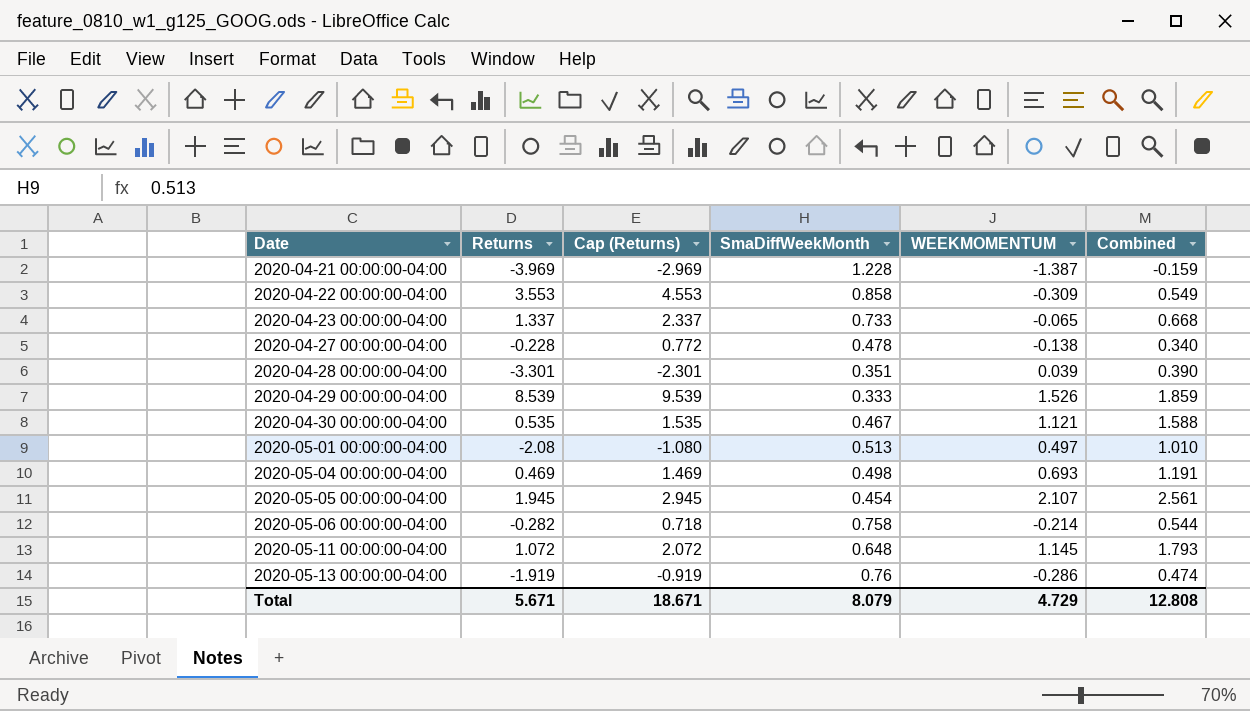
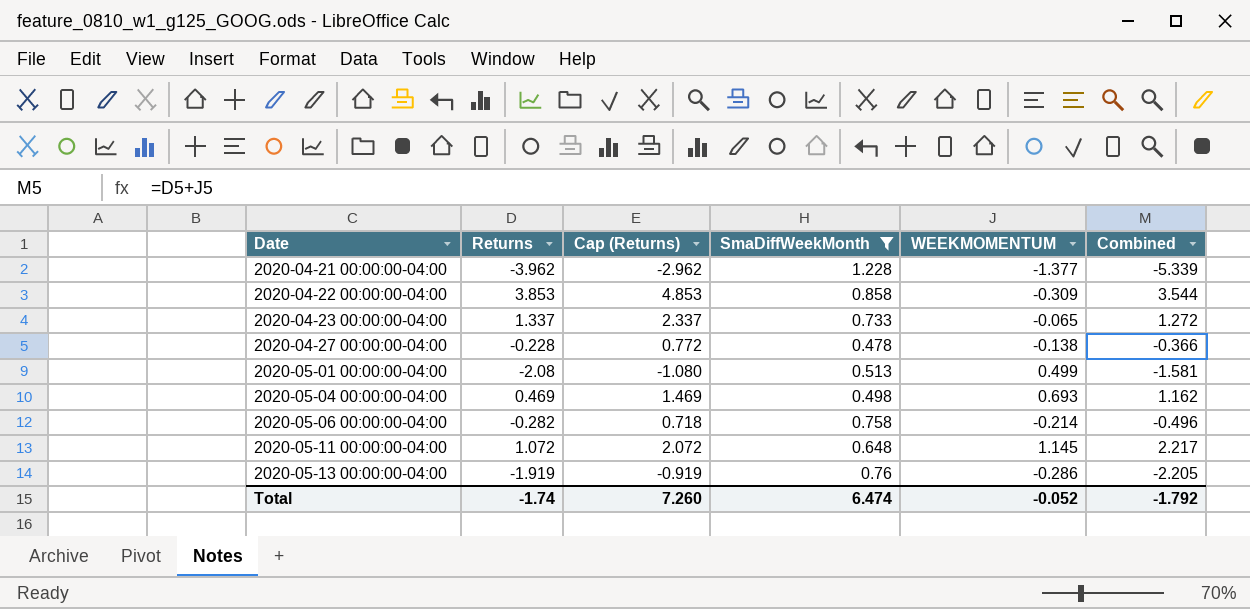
filter: none -> SmaDiffWeekMonth >= 0.478
column Combined | formula: [SmaDiffWeekMonth] + [WEEKMOMENTUM] -> [Returns] + [WEEKMOMENTUM]
2020-04-21 00:00:00-04:00 | Returns: -3.969 -> -3.962
2020-04-21 00:00:00-04:00 | Cap (Returns): -2.969 -> -2.962
2020-04-21 00:00:00-04:00 | WEEKMOMENTUM: -1.387 -> -1.377
2020-04-22 00:00:00-04:00 | Returns: 3.553 -> 3.853
2020-04-22 00:00:00-04:00 | Cap (Returns): 4.553 -> 4.853
2020-05-01 00:00:00-04:00 | WEEKMOMENTUM: 0.497 -> 0.499
Total | Returns: 5.671 -> -1.74
Total | Cap (Returns): 18.671 -> 7.260
Total | SmaDiffWeekMonth: 8.079 -> 6.474
Total | WEEKMOMENTUM: 4.729 -> -0.052
Total | Combined: 12.808 -> -1.792

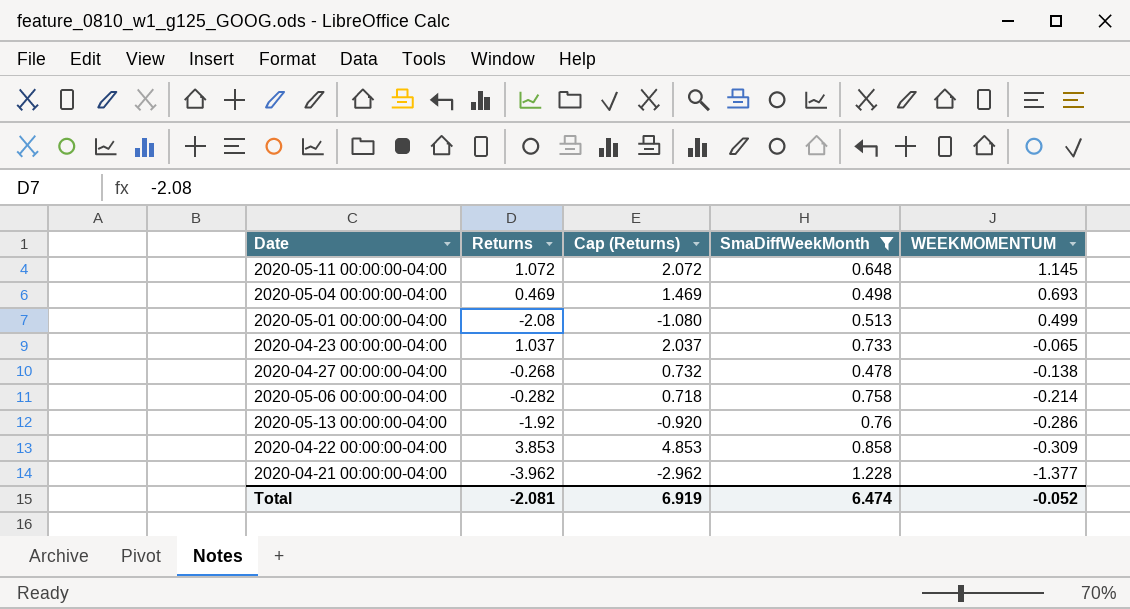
row order: Date ascending -> WEEKMOMENTUM descending
column Combined | formula: [Returns] + [WEEKMOMENTUM] -> none
2020-04-23 00:00:00-04:00 | Returns: 1.337 -> 1.037
2020-04-23 00:00:00-04:00 | Cap (Returns): 2.337 -> 2.037
2020-04-27 00:00:00-04:00 | Returns: -0.228 -> -0.268
2020-04-27 00:00:00-04:00 | Cap (Returns): 0.772 -> 0.732
2020-05-13 00:00:00-04:00 | Returns: -1.919 -> -1.92
2020-05-13 00:00:00-04:00 | Cap (Returns): -0.919 -> -0.920
Total | Returns: -1.74 -> -2.081
Total | Cap (Returns): 7.260 -> 6.919

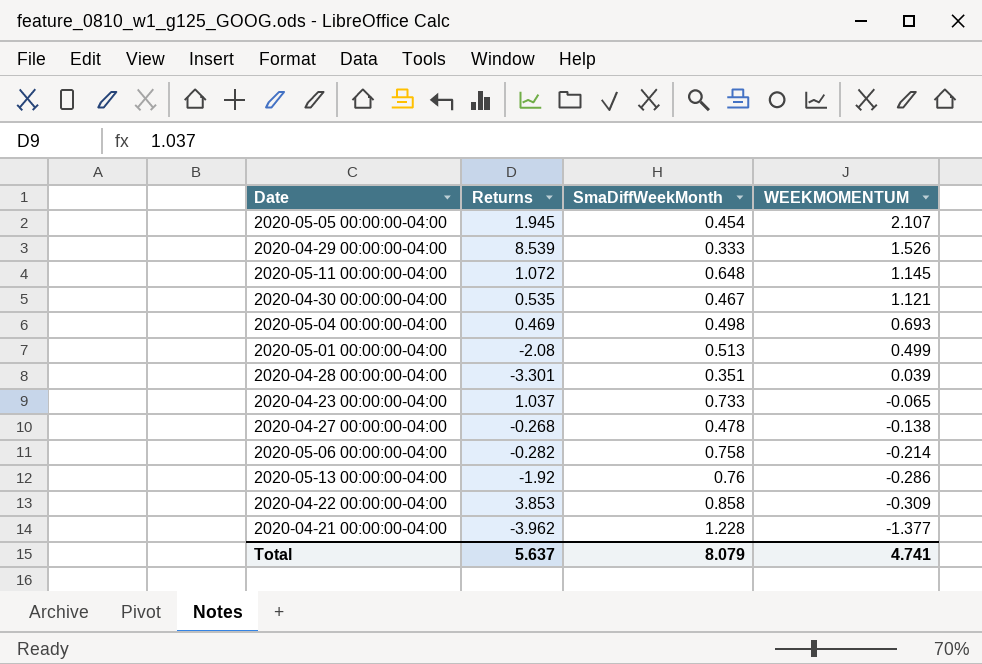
filter: SmaDiffWeekMonth >= 0.478 -> none
column Cap (Returns) | formula: [Returns] + 1 -> none
Total | Returns: -2.081 -> 5.637
Total | SmaDiffWeekMonth: 6.474 -> 8.079
Total | WEEKMOMENTUM: -0.052 -> 4.741

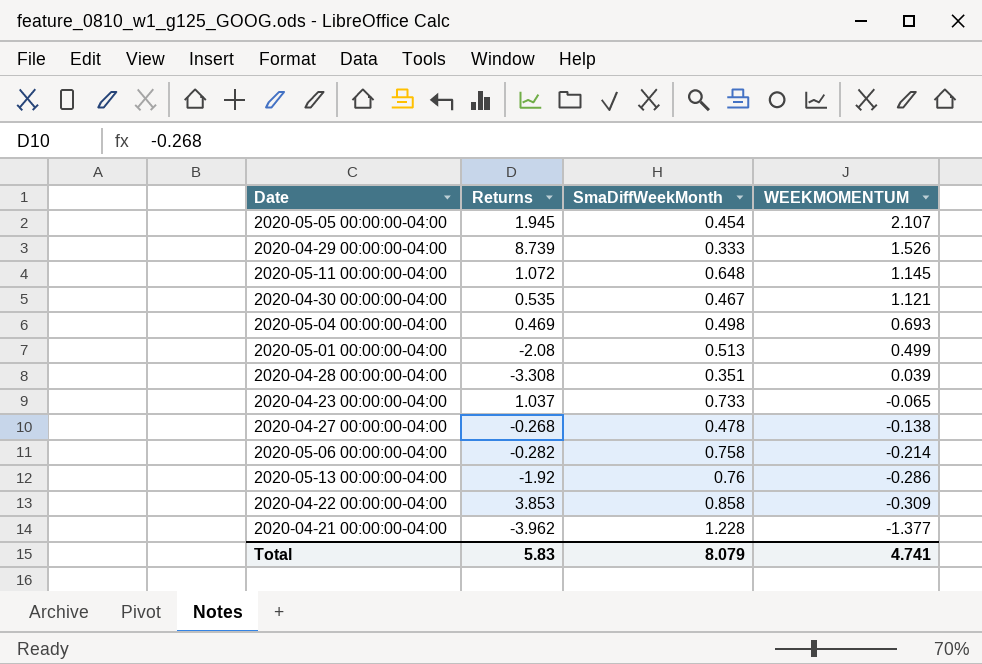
2020-04-29 00:00:00-04:00 | Returns: 8.539 -> 8.739
2020-04-28 00:00:00-04:00 | Returns: -3.301 -> -3.308
Total | Returns: 5.637 -> 5.83

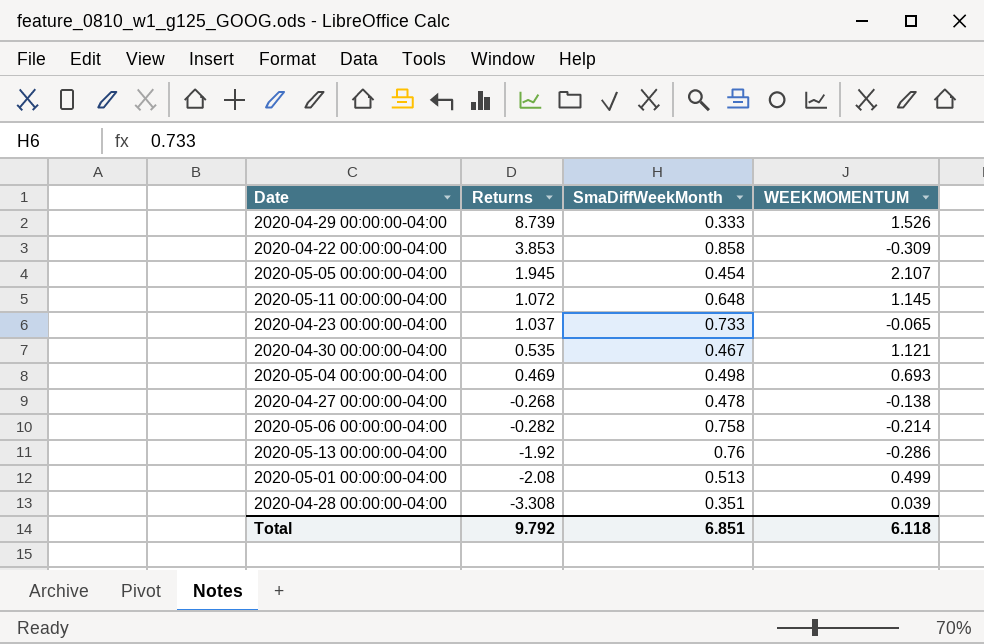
row order: WEEKMOMENTUM descending -> Returns descending
row 2020-04-21 00:00:00-04:00: -3.962 | 1.228 | -1.377 -> none
Total | Returns: 5.83 -> 9.792
Total | SmaDiffWeekMonth: 8.079 -> 6.851
Total | WEEKMOMENTUM: 4.741 -> 6.118

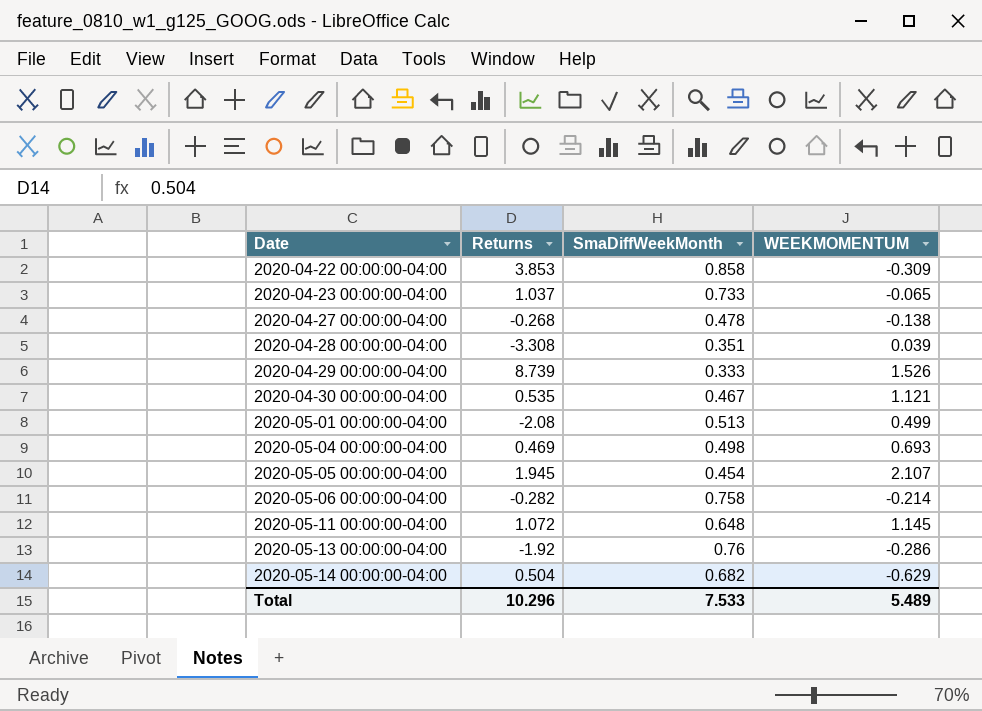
row order: Returns descending -> Date ascending
row 2020-05-14 00:00:00-04:00: none -> 0.504 | 0.682 | -0.629
Total | Returns: 9.792 -> 10.296
Total | SmaDiffWeekMonth: 6.851 -> 7.533
Total | WEEKMOMENTUM: 6.118 -> 5.489

